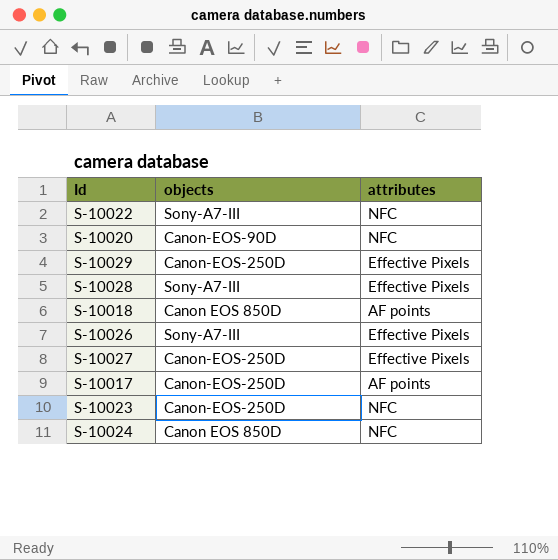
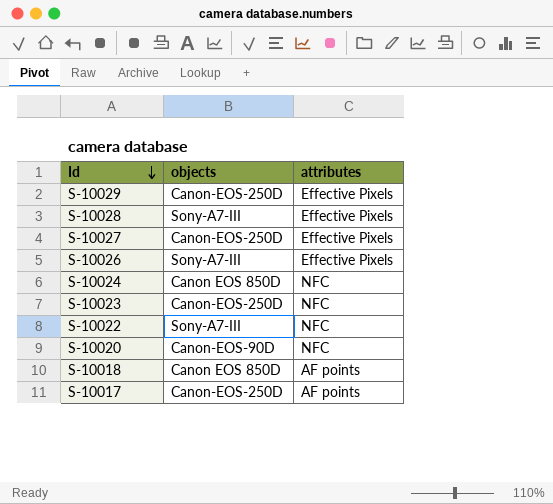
row order: none -> Id descending

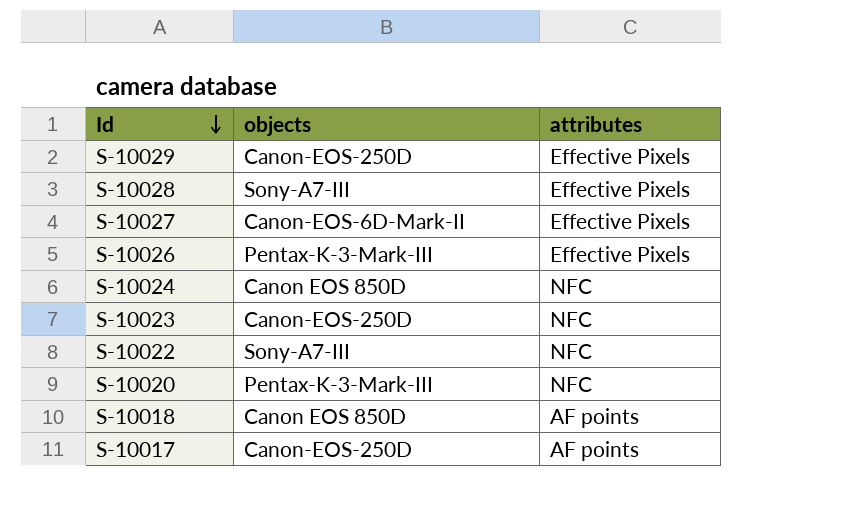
S-10027 | objects: Canon-EOS-250D -> Canon-EOS-6D-Mark-II
S-10026 | objects: Sony-A7-III -> Pentax-K-3-Mark-III
S-10020 | objects: Canon-EOS-90D -> Pentax-K-3-Mark-III

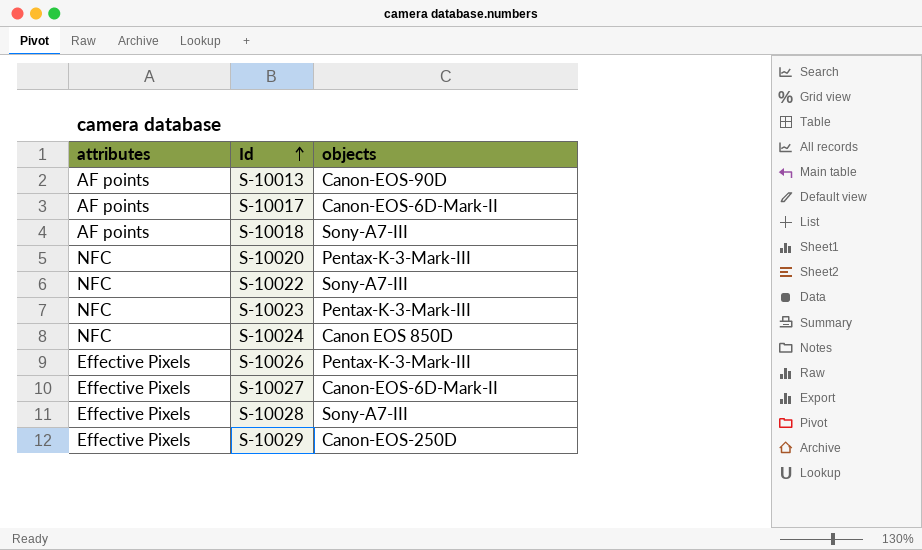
row order: Id descending -> Id ascending
column attributes | position: 3 -> 1
row S-10013: none -> AF points | Canon-EOS-90D
S-10017 | objects: Canon-EOS-250D -> Canon-EOS-6D-Mark-II
S-10018 | objects: Canon EOS 850D -> Sony-A7-III
S-10023 | objects: Canon-EOS-250D -> Pentax-K-3-Mark-III

